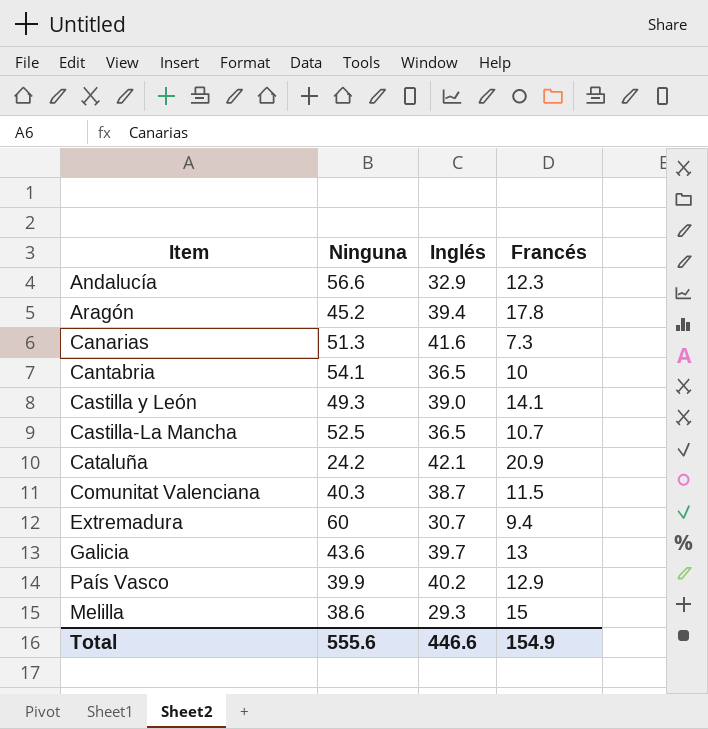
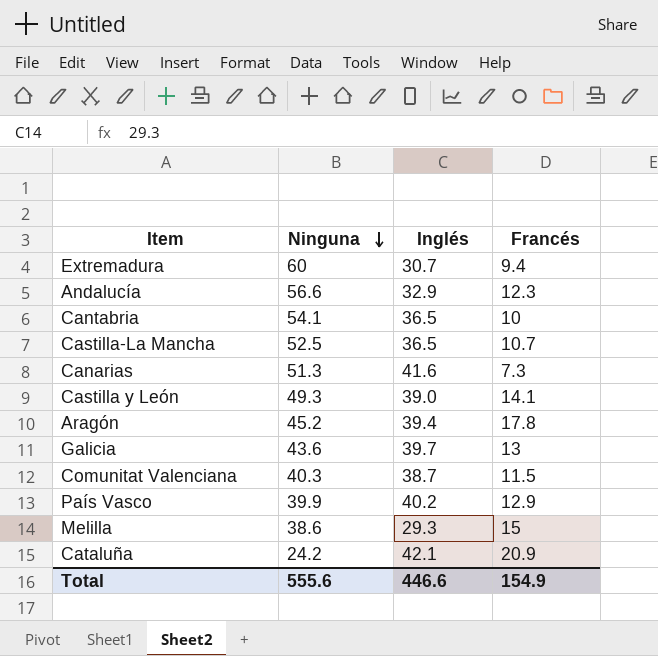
row order: none -> Ninguna descending

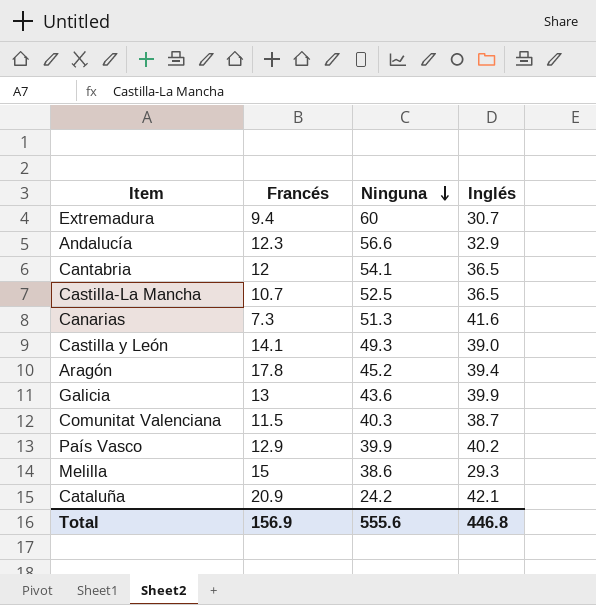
column Francés | position: 4 -> 2
Cantabria | Francés: 10 -> 12
Galicia | Inglés: 39.7 -> 39.9
Total | Francés: 154.9 -> 156.9
Total | Inglés: 446.6 -> 446.8

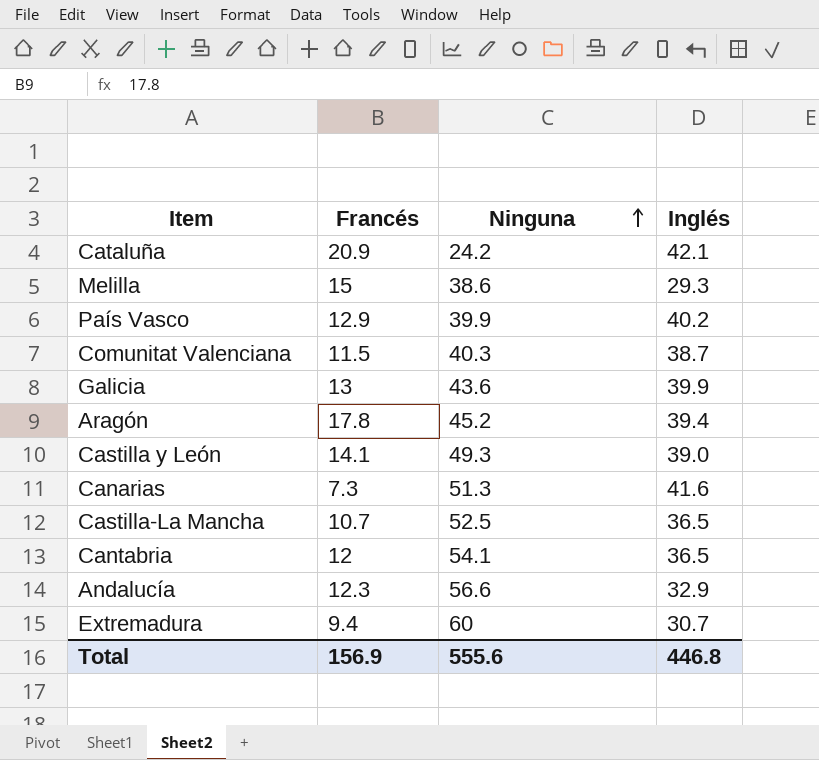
row order: Ninguna descending -> Ninguna ascending

